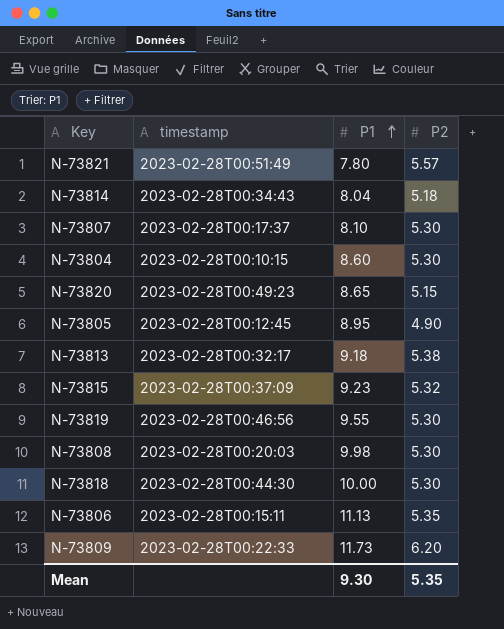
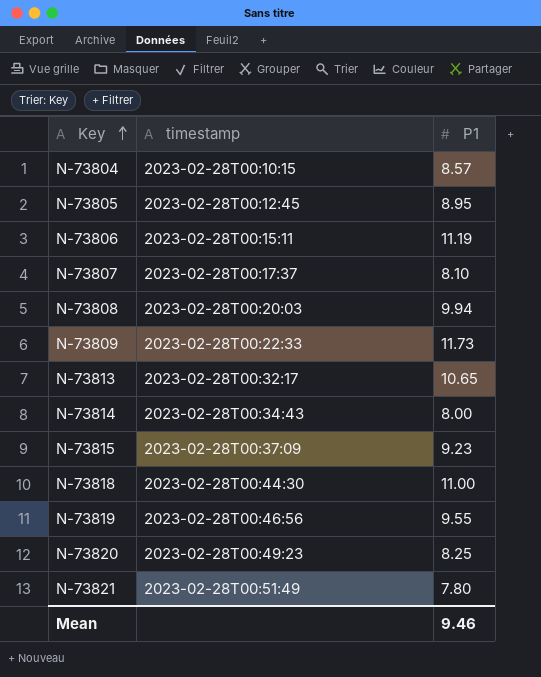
row order: P1 ascending -> Key ascending
column P2 | position: 4 -> none
N-73804 | P1: 8.60 -> 8.57
N-73806 | P1: 11.13 -> 11.19
N-73808 | P1: 9.98 -> 9.94
N-73813 | P1: 9.18 -> 10.65
N-73814 | P1: 8.04 -> 8.00
N-73818 | P1: 10.00 -> 11.00
N-73820 | P1: 8.65 -> 8.25
Mean | P1: 9.30 -> 9.46

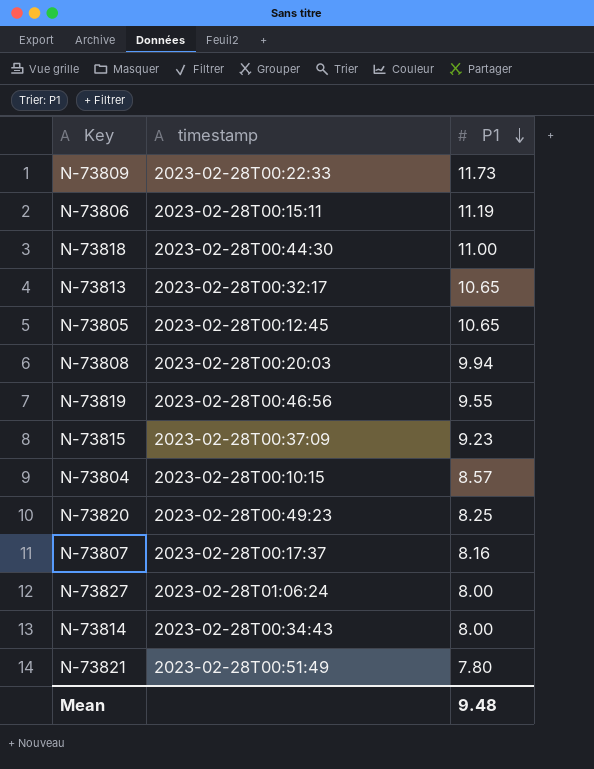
row order: Key ascending -> P1 descending
N-73805 | P1: 8.95 -> 10.65
N-73807 | P1: 8.10 -> 8.16
row N-73827: none -> 2023-02-28T01:06:24 | 8.00
Mean | P1: 9.46 -> 9.48

